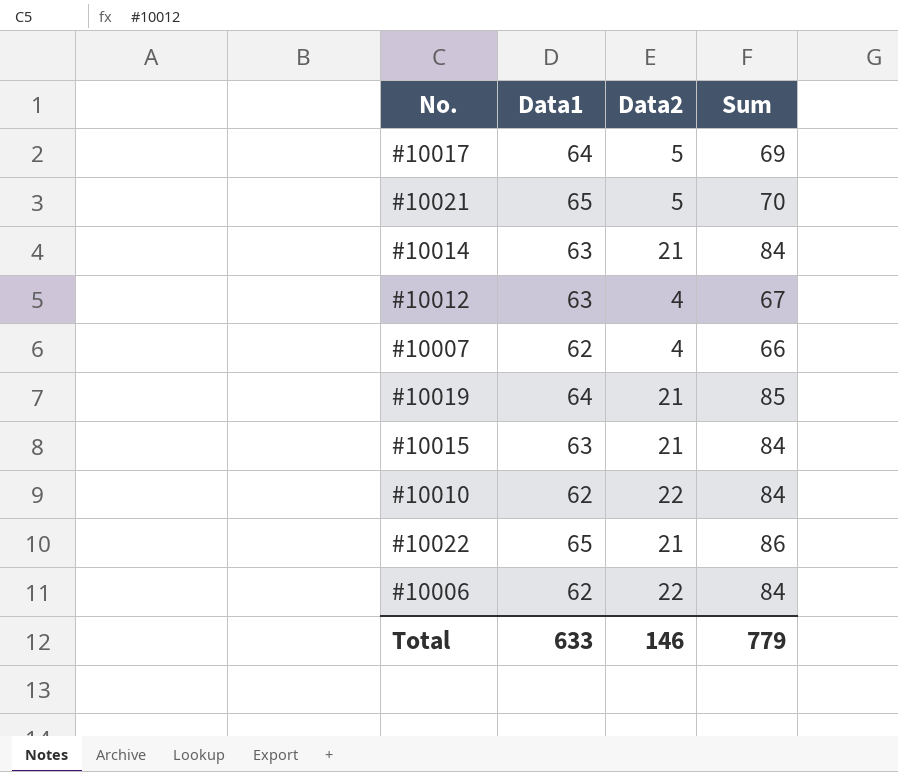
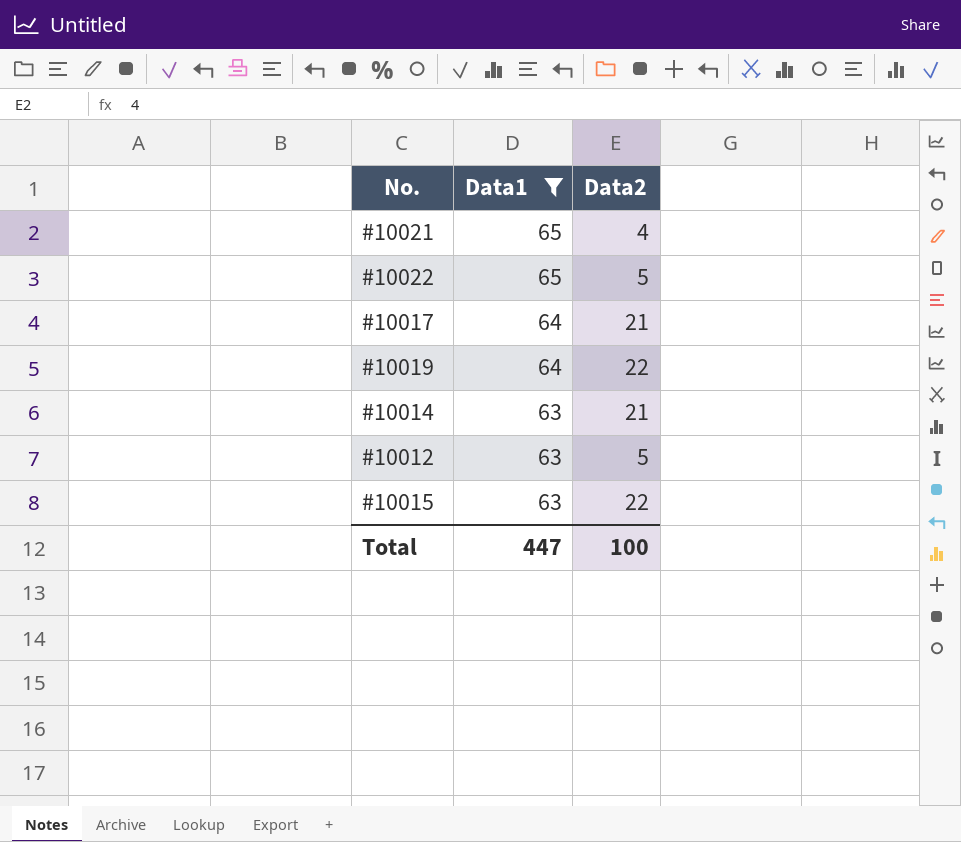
filter: none -> Data1 != 62
row order: none -> Data1 descending
column Sum | formula: [Data1] + [Data2] -> none
#10021 | Data2: 5 -> 4
#10022 | Data2: 21 -> 5
#10017 | Data2: 5 -> 21
#10019 | Data2: 21 -> 22
#10012 | Data2: 4 -> 5
#10015 | Data2: 21 -> 22
Total | Data1: 633 -> 447
Total | Data2: 146 -> 100

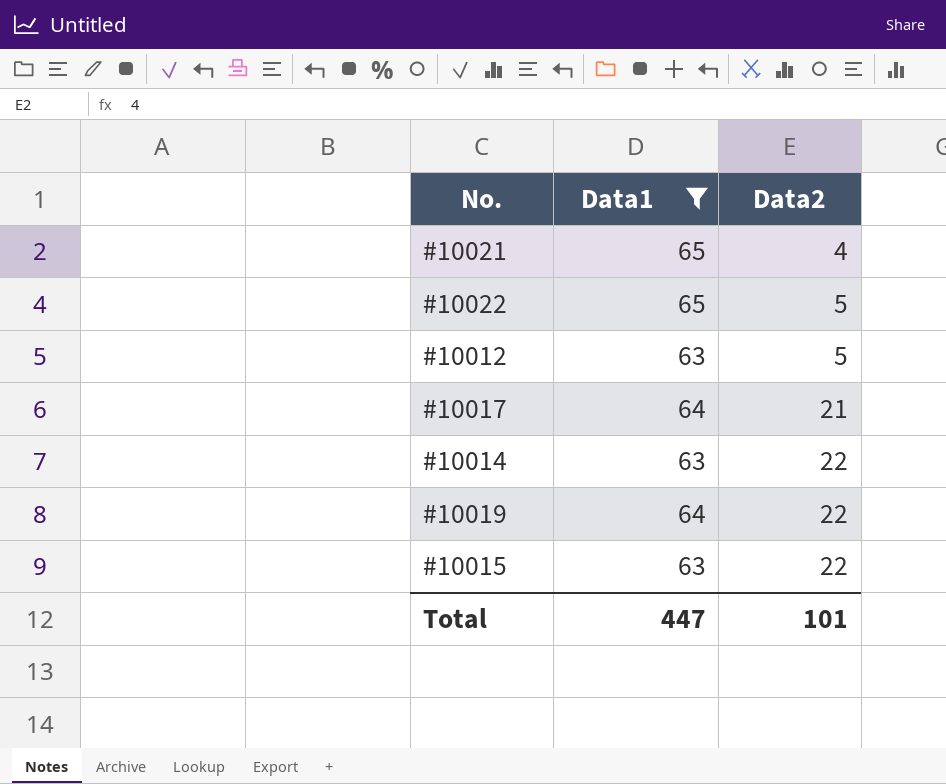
row order: Data1 descending -> Data2 ascending
#10014 | Data2: 21 -> 22
Total | Data2: 100 -> 101

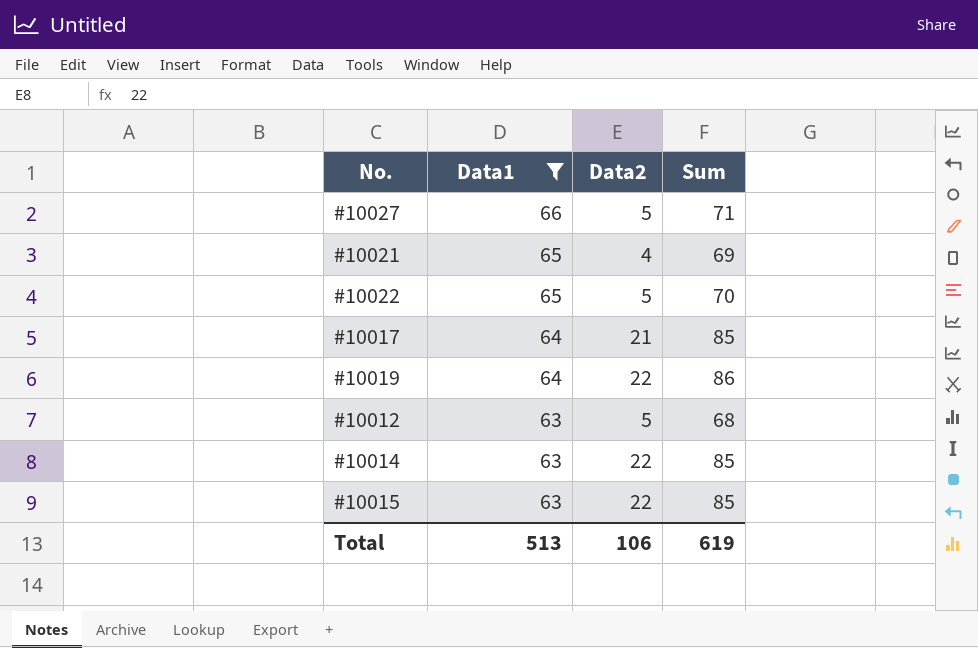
row order: Data2 ascending -> Data1 descending
column Sum | formula: none -> [Data1] + [Data2]
row #10027: none -> 66 | 5 | 71
Total | Data1: 447 -> 513
Total | Data2: 101 -> 106

